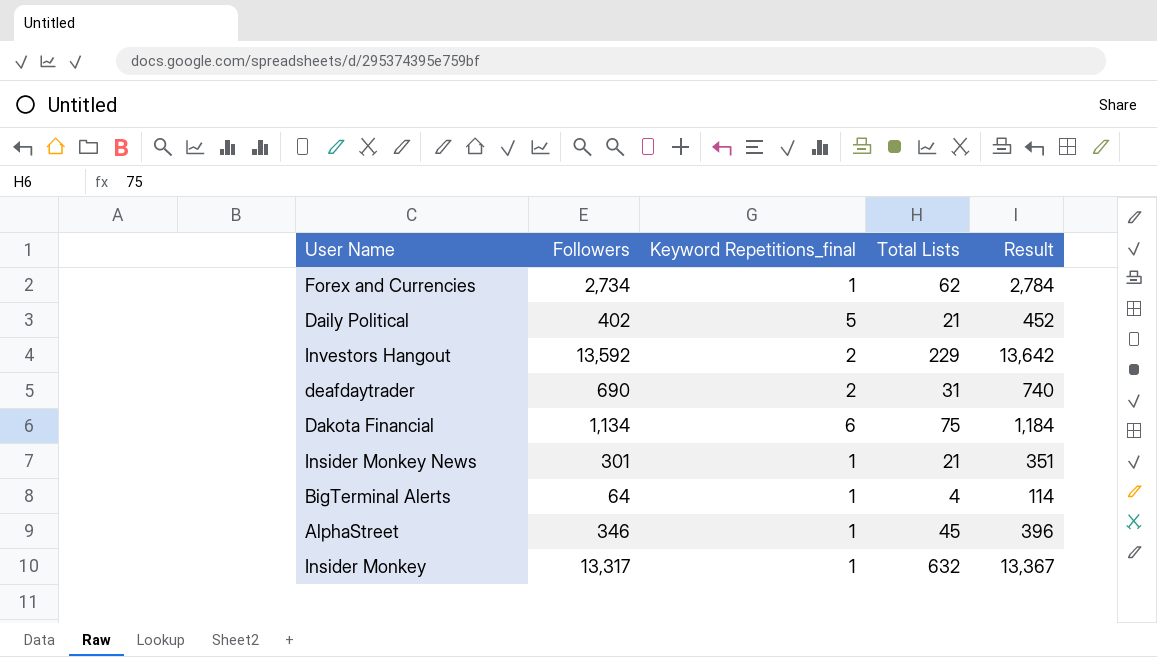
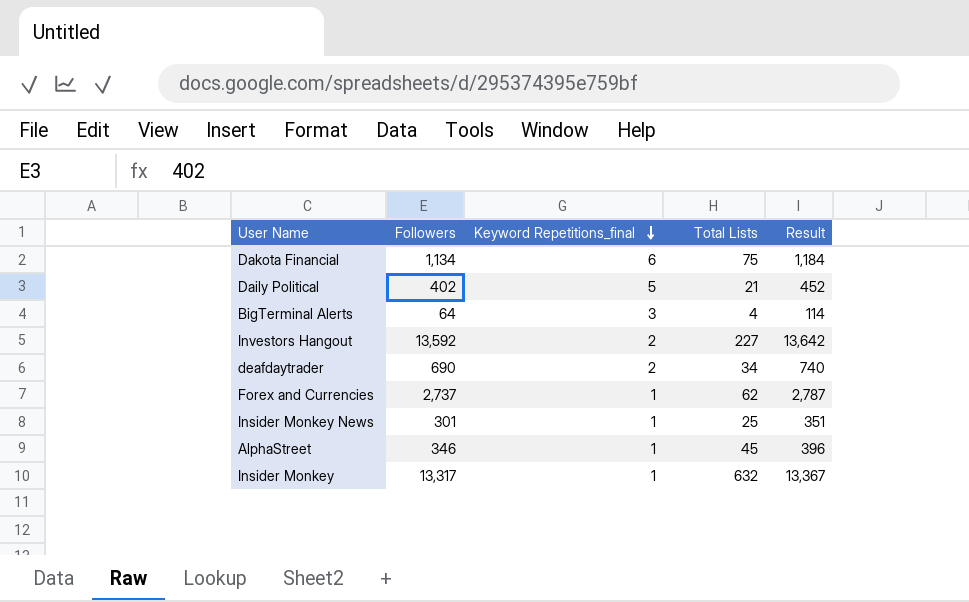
row order: none -> Keyword Repetitions_final descending
BigTerminal Alerts | Keyword Repetitions_final: 1 -> 3
Investors Hangout | Total Lists: 229 -> 227
deafdaytrader | Total Lists: 31 -> 34
Forex and Currencies | Followers: 2,734 -> 2,737
Forex and Currencies | Result: 2,784 -> 2,787
Insider Monkey News | Total Lists: 21 -> 25

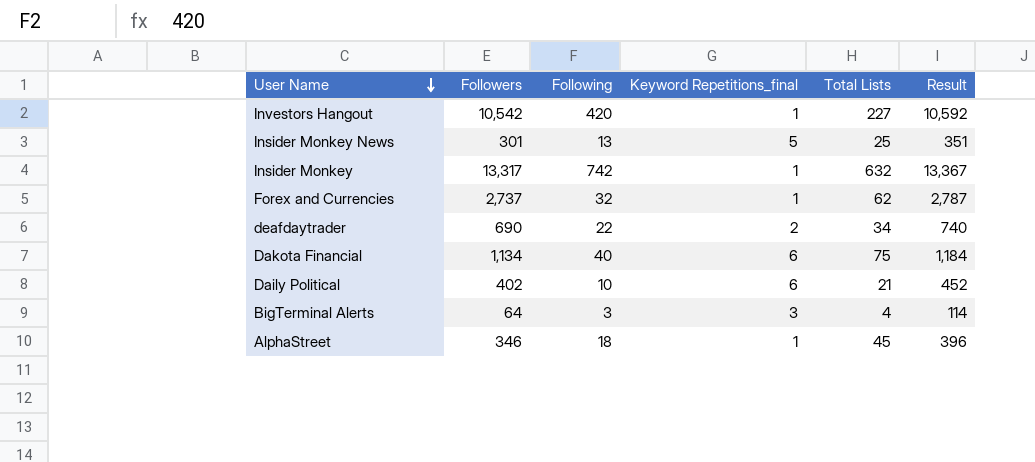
row order: Keyword Repetitions_final descending -> User Name descending
column Following | position: none -> 3
Investors Hangout | Followers: 13,592 -> 10,542
Investors Hangout | Keyword Repetitions_final: 2 -> 1
Investors Hangout | Result: 13,642 -> 10,592
Insider Monkey News | Keyword Repetitions_final: 1 -> 5
Daily Political | Keyword Repetitions_final: 5 -> 6

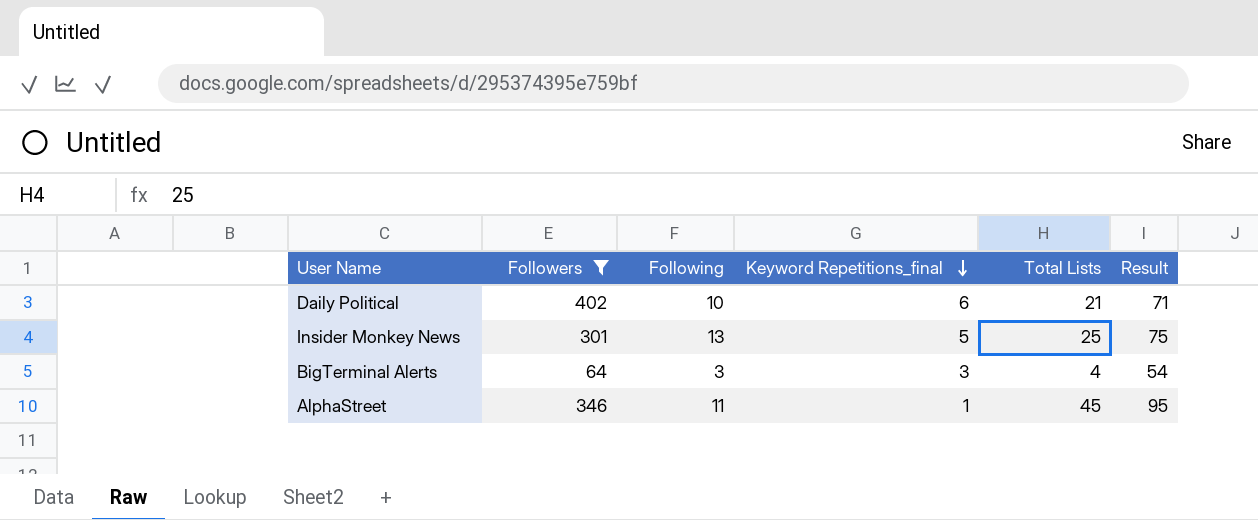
filter: none -> Followers <= 402
row order: User Name descending -> Keyword Repetitions_final descending
column Result | formula: [Followers] + 50 -> [Total Lists] + 50
AlphaStreet | Following: 18 -> 11

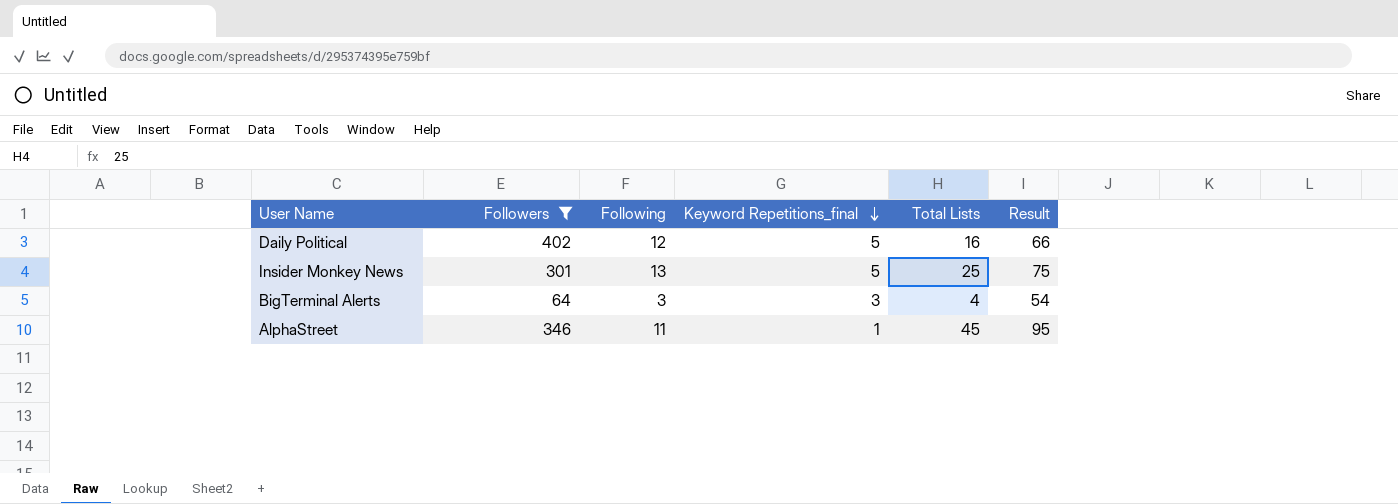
Daily Political | Following: 10 -> 12
Daily Political | Keyword Repetitions_final: 6 -> 5
Daily Political | Total Lists: 21 -> 16
Daily Political | Result: 71 -> 66

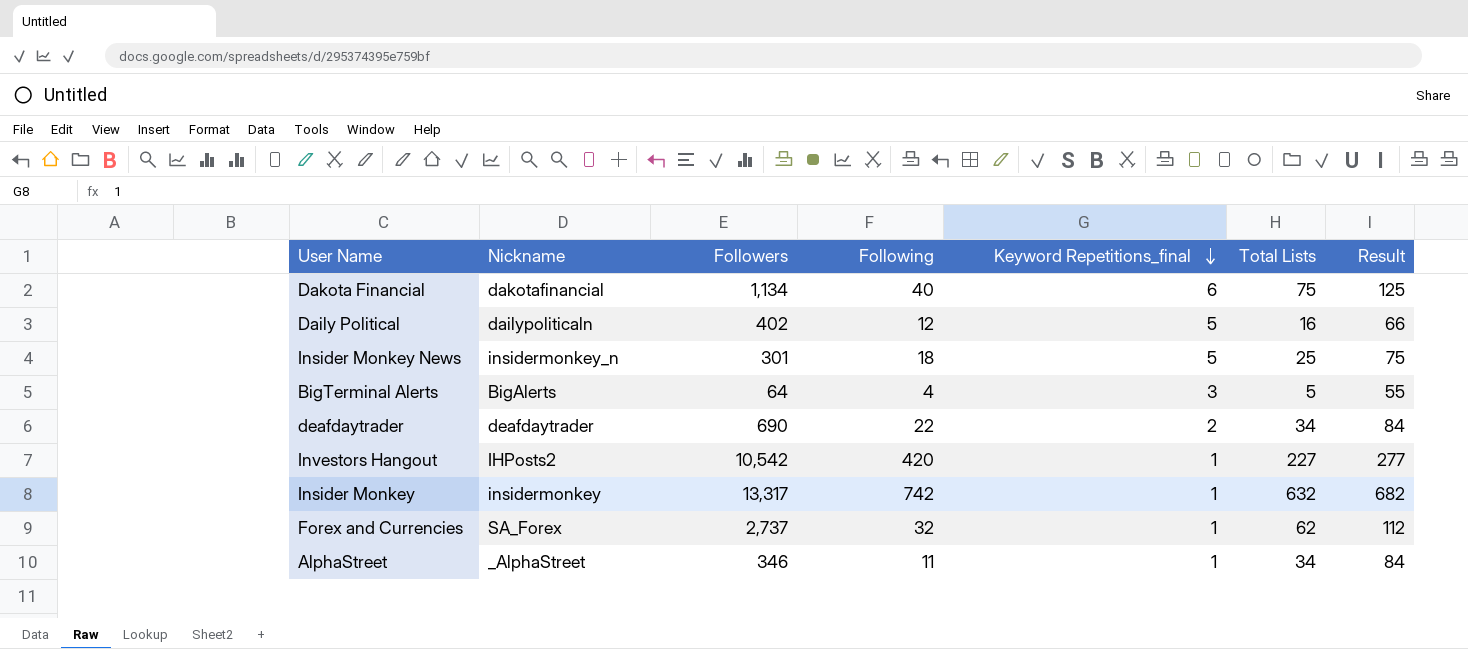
filter: Followers <= 402 -> none
column Nickname | position: none -> 2
Insider Monkey News | Following: 13 -> 18
BigTerminal Alerts | Following: 3 -> 4
BigTerminal Alerts | Total Lists: 4 -> 5
BigTerminal Alerts | Result: 54 -> 55
AlphaStreet | Total Lists: 45 -> 34
AlphaStreet | Result: 95 -> 84

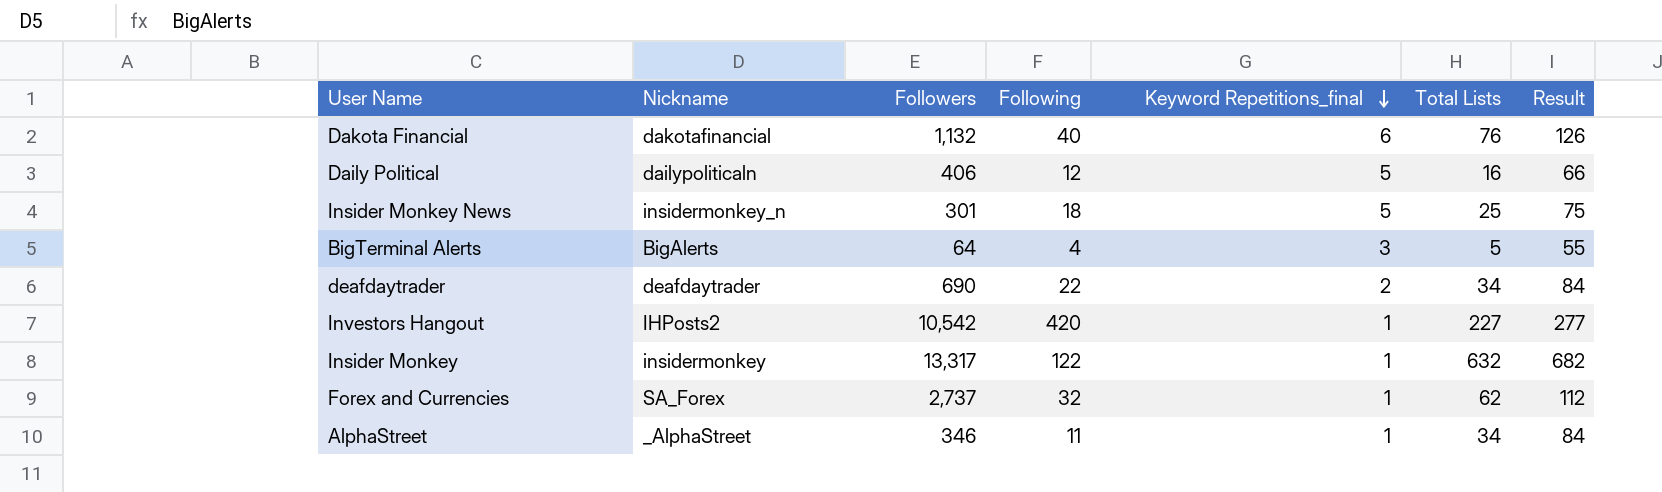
Dakota Financial | Followers: 1,134 -> 1,132
Dakota Financial | Total Lists: 75 -> 76
Dakota Financial | Result: 125 -> 126
Daily Political | Followers: 402 -> 406
Insider Monkey | Following: 742 -> 122

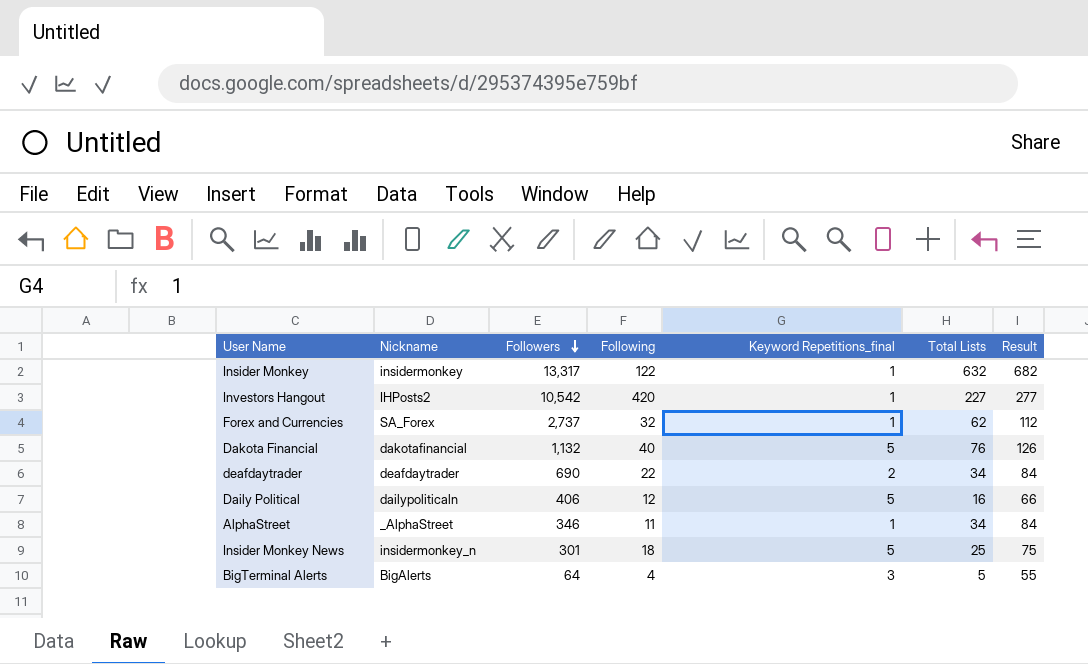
row order: Keyword Repetitions_final descending -> Followers descending
Dakota Financial | Keyword Repetitions_final: 6 -> 5

